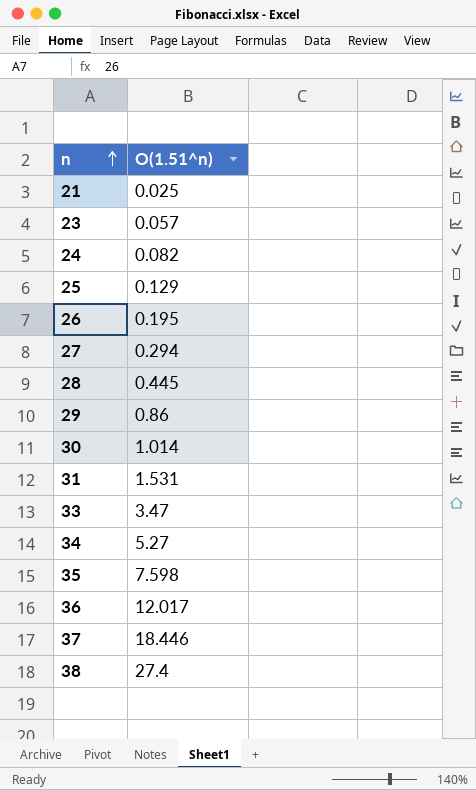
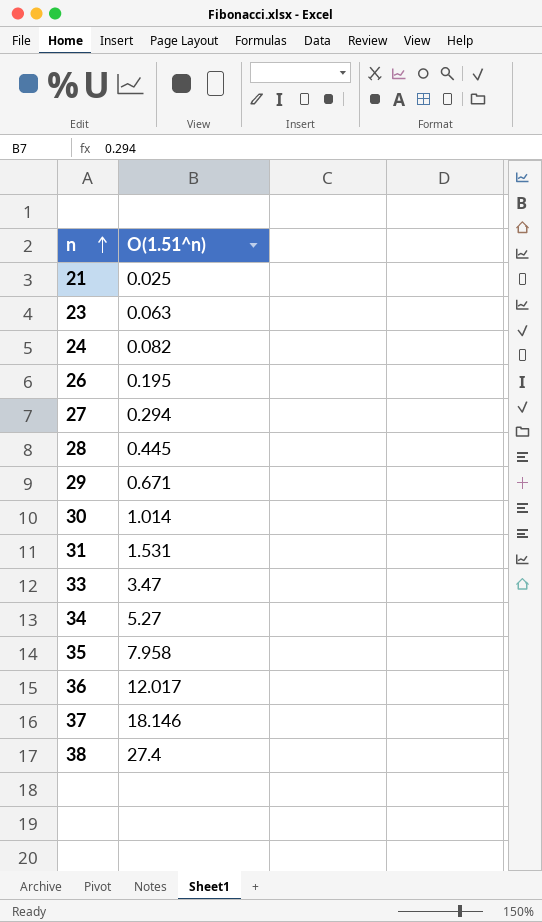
row 25: 0.129 -> none
23 | O(1.51^n): 0.057 -> 0.063
29 | O(1.51^n): 0.86 -> 0.671
35 | O(1.51^n): 7.598 -> 7.958
37 | O(1.51^n): 18.446 -> 18.146

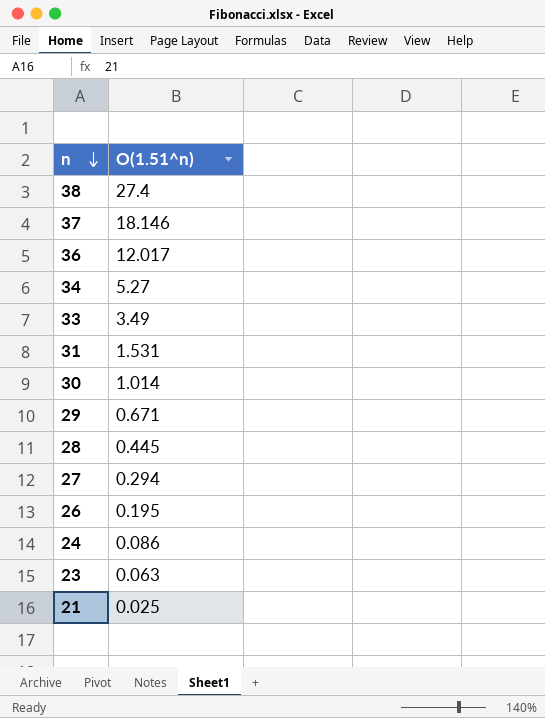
row order: n ascending -> n descending
row 35: 7.958 -> none
33 | O(1.51^n): 3.47 -> 3.49
24 | O(1.51^n): 0.082 -> 0.086

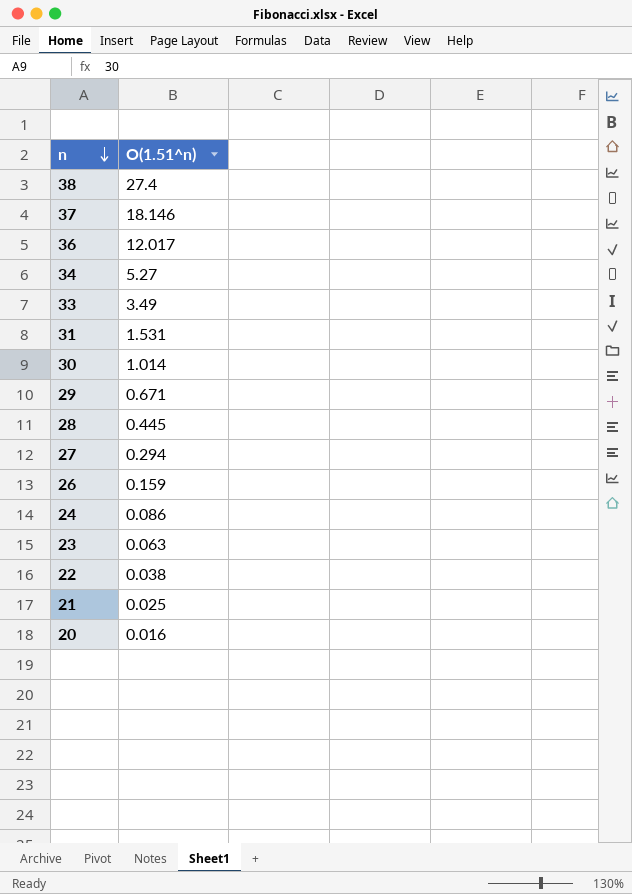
26 | O(1.51^n): 0.195 -> 0.159
row 22: none -> 0.038
row 20: none -> 0.016

